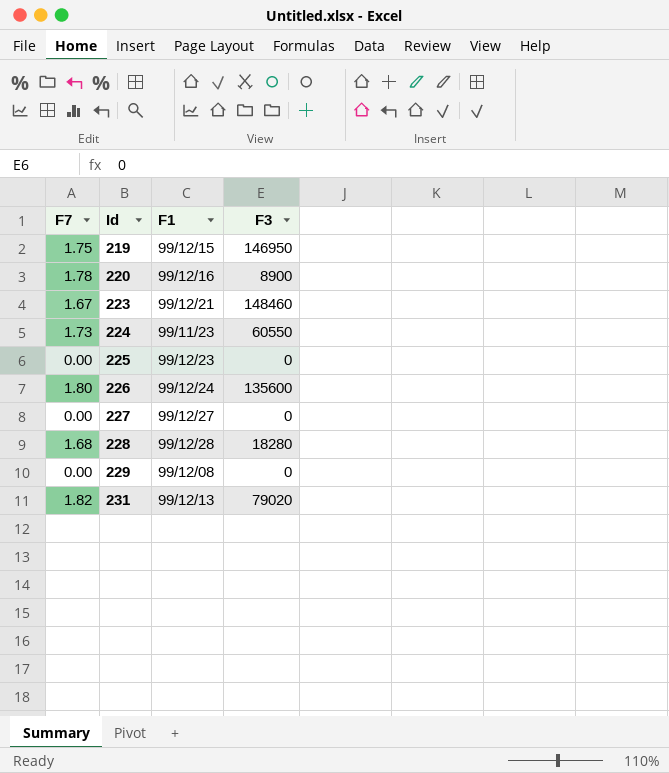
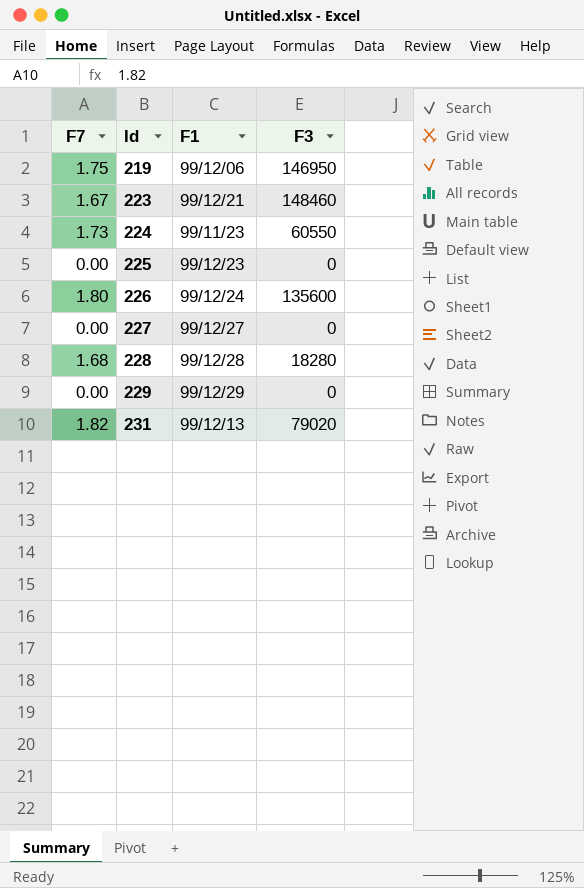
row 220: 1.78 | 99/12/16 | 8900 -> none
219 | F1: 99/12/15 -> 99/12/06
229 | F1: 99/12/08 -> 99/12/29

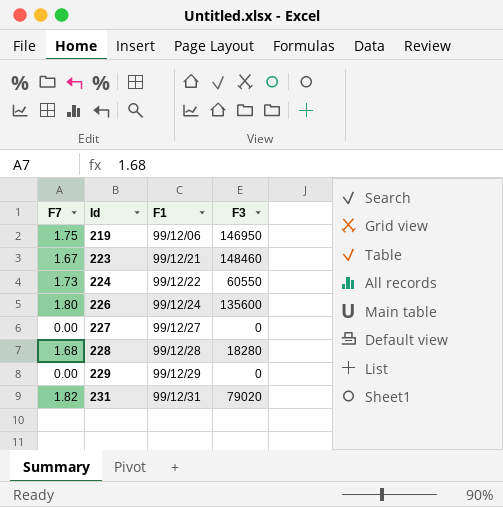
row 225: 0.00 | 99/12/23 | 0 -> none
224 | F1: 99/11/23 -> 99/12/22
231 | F1: 99/12/13 -> 99/12/31

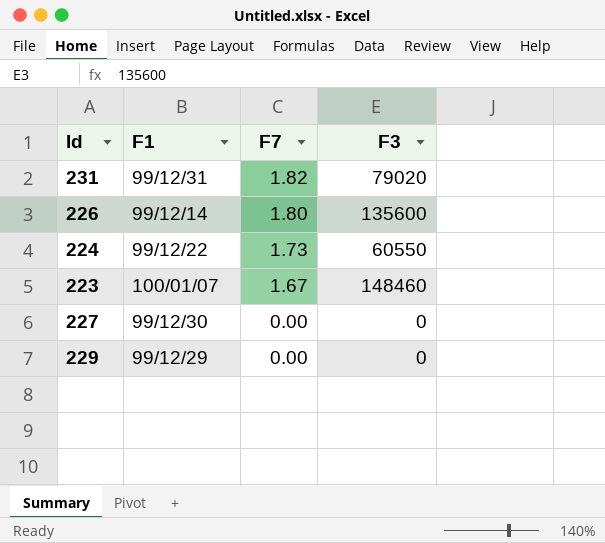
row order: Id ascending -> F7 descending
column F7 | position: 1 -> 3
row 219: 1.75 | 99/12/06 | 146950 -> none
row 228: 1.68 | 99/12/28 | 18280 -> none
226 | F1: 99/12/24 -> 99/12/14
223 | F1: 99/12/21 -> 100/01/07
227 | F1: 99/12/27 -> 99/12/30

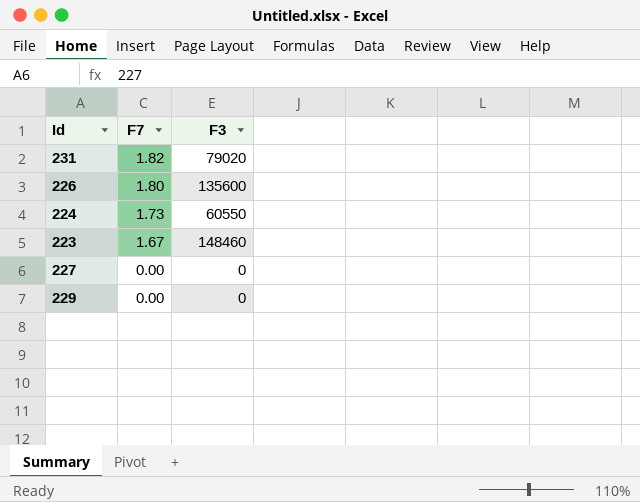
column F1 | position: 2 -> none

